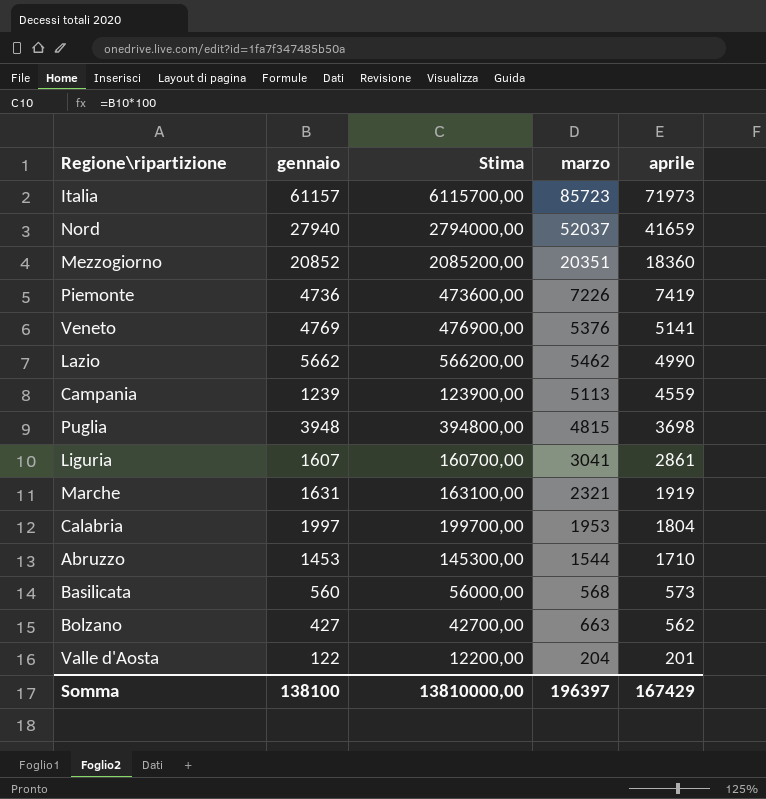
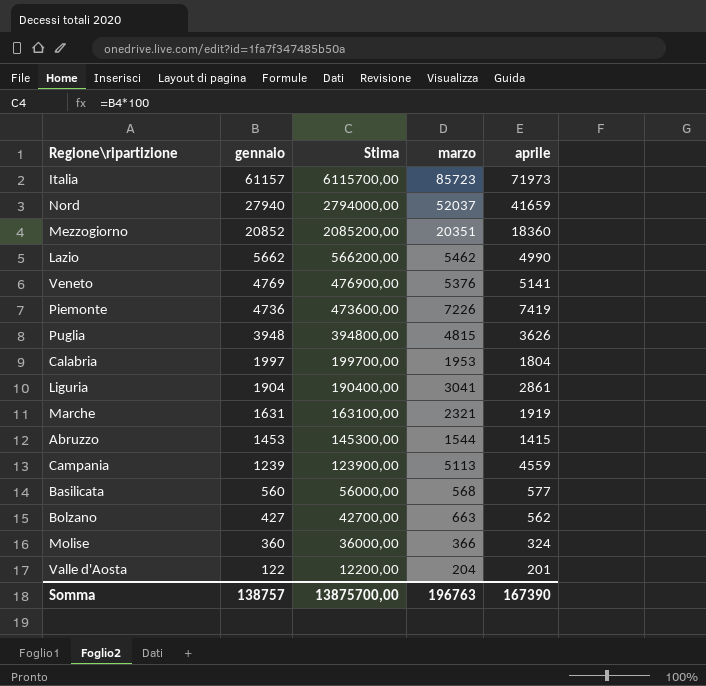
row order: aprile descending -> gennaio descending
Puglia | aprile: 3698 -> 3626
Liguria | gennaio: 1607 -> 1904
Liguria | Stima: 160700,00 -> 190400,00
Abruzzo | aprile: 1710 -> 1415
Basilicata | aprile: 573 -> 577
row Molise: none -> 360 | 36000,00 | 366 | 324
Somma | gennaio: 138100 -> 138757
Somma | Stima: 13810000,00 -> 13875700,00
Somma | marzo: 196397 -> 196763
Somma | aprile: 167429 -> 167390

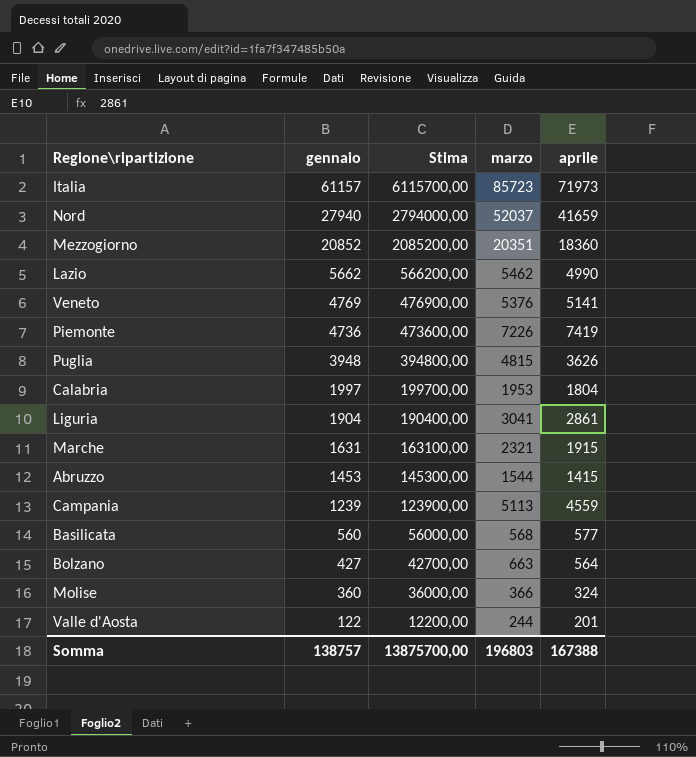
Marche | aprile: 1919 -> 1915
Bolzano | aprile: 562 -> 564
Valle d'Aosta | marzo: 204 -> 244
Somma | marzo: 196763 -> 196803
Somma | aprile: 167390 -> 167388

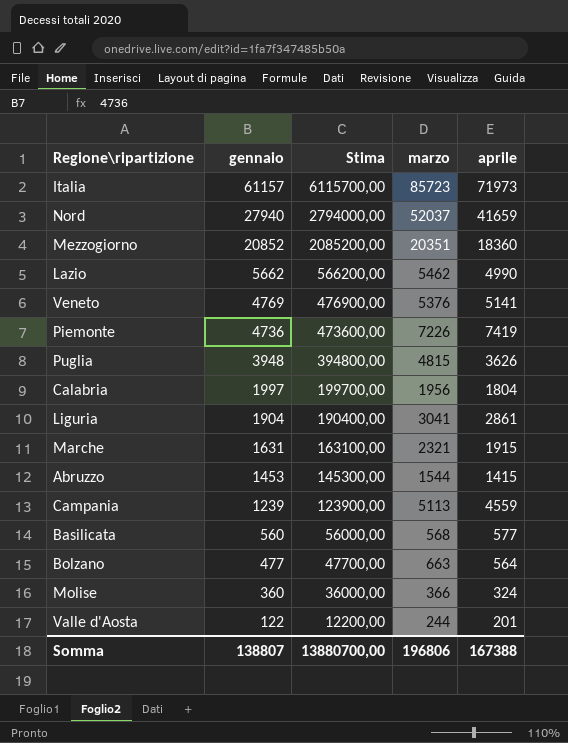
Calabria | marzo: 1953 -> 1956
Bolzano | gennaio: 427 -> 477
Bolzano | Stima: 42700,00 -> 47700,00
Somma | gennaio: 138757 -> 138807
Somma | Stima: 13875700,00 -> 13880700,00
Somma | marzo: 196803 -> 196806

